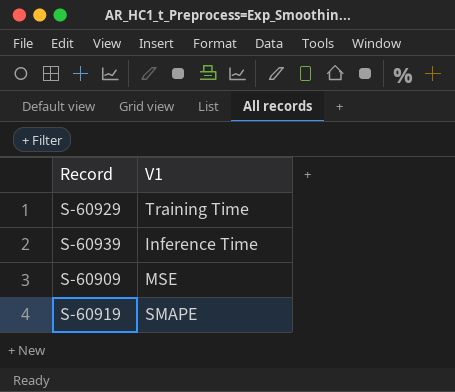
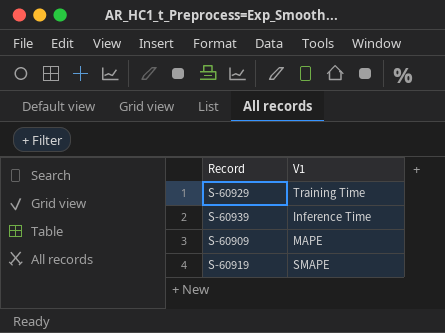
S-60909 | V1: MSE -> MAPE

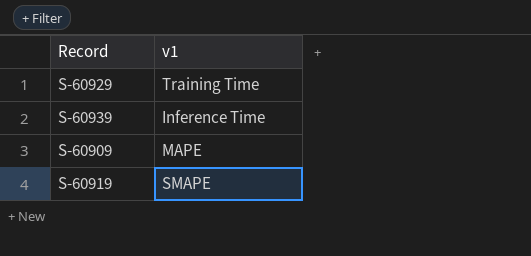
column name: V1 -> v1

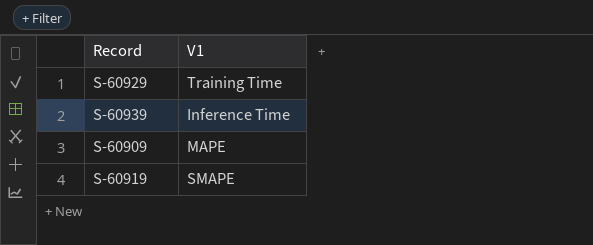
column name: v1 -> V1

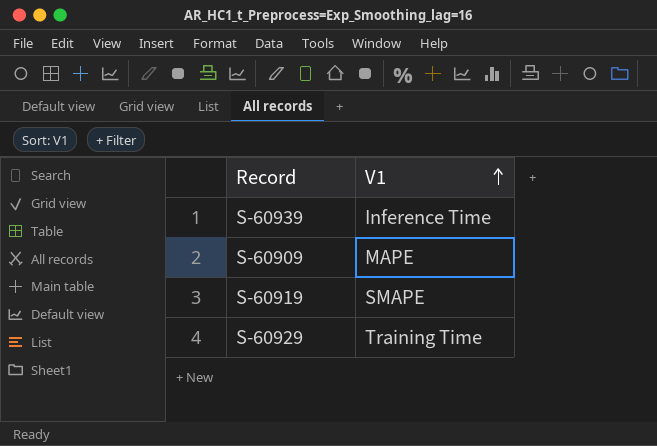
row order: none -> V1 ascending

